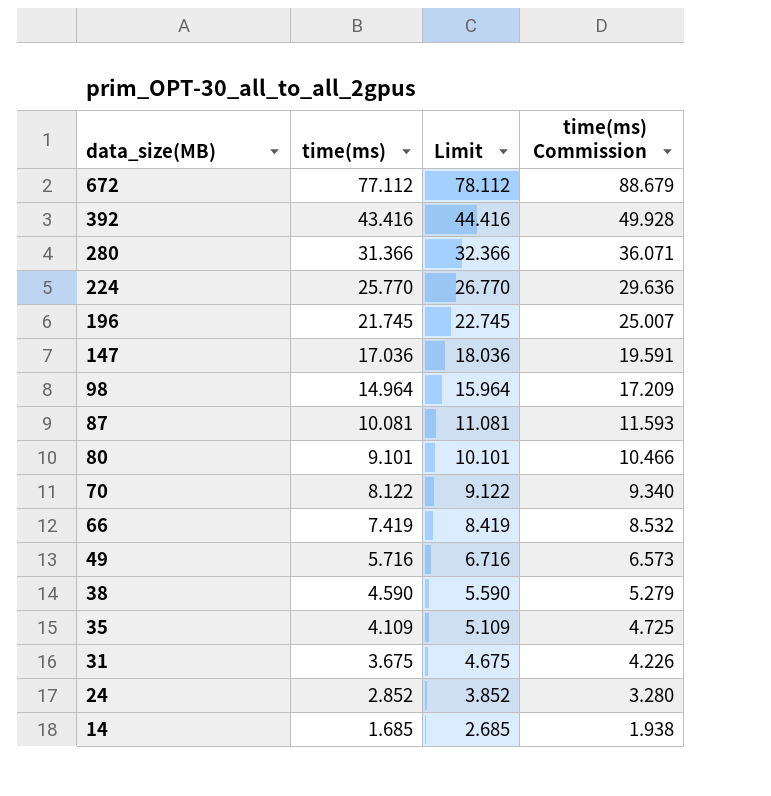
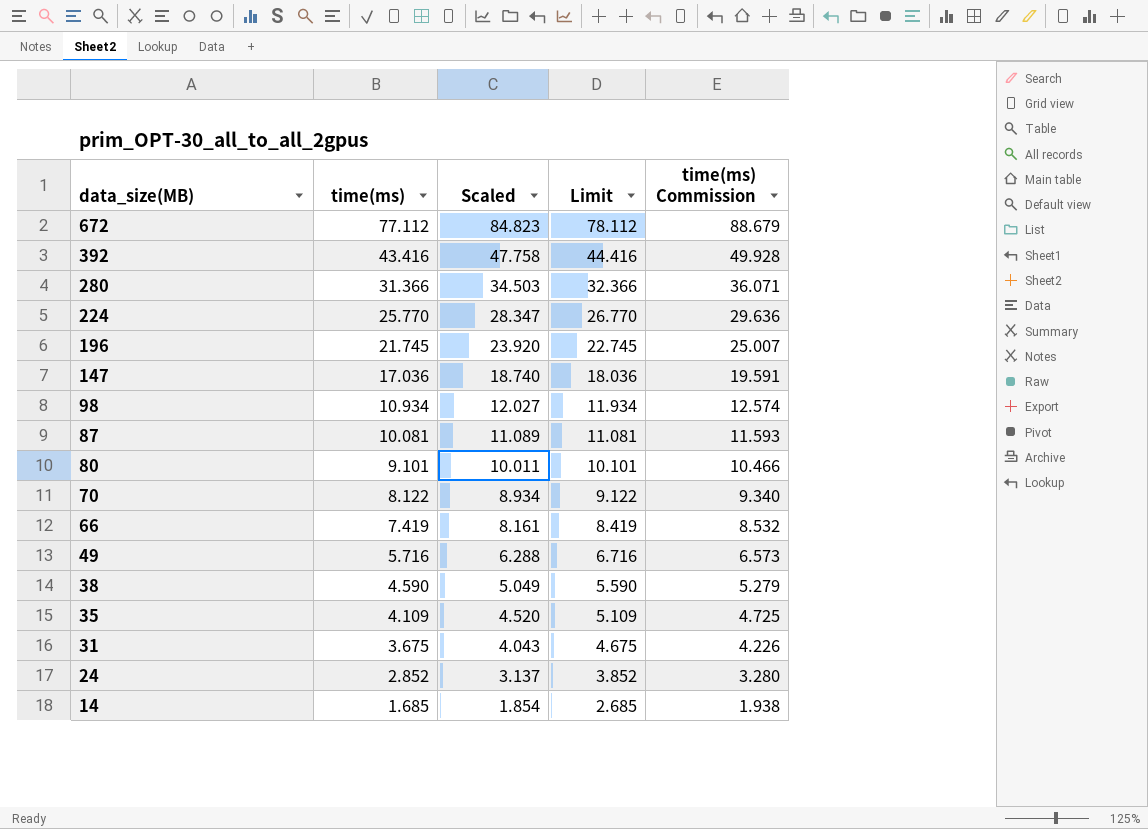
column Scaled | formula: none -> [time(ms)] * 1.1
98 | time(ms): 14.964 -> 10.934
98 | Limit: 15.964 -> 11.934
98 | time(ms) Commission: 17.209 -> 12.574

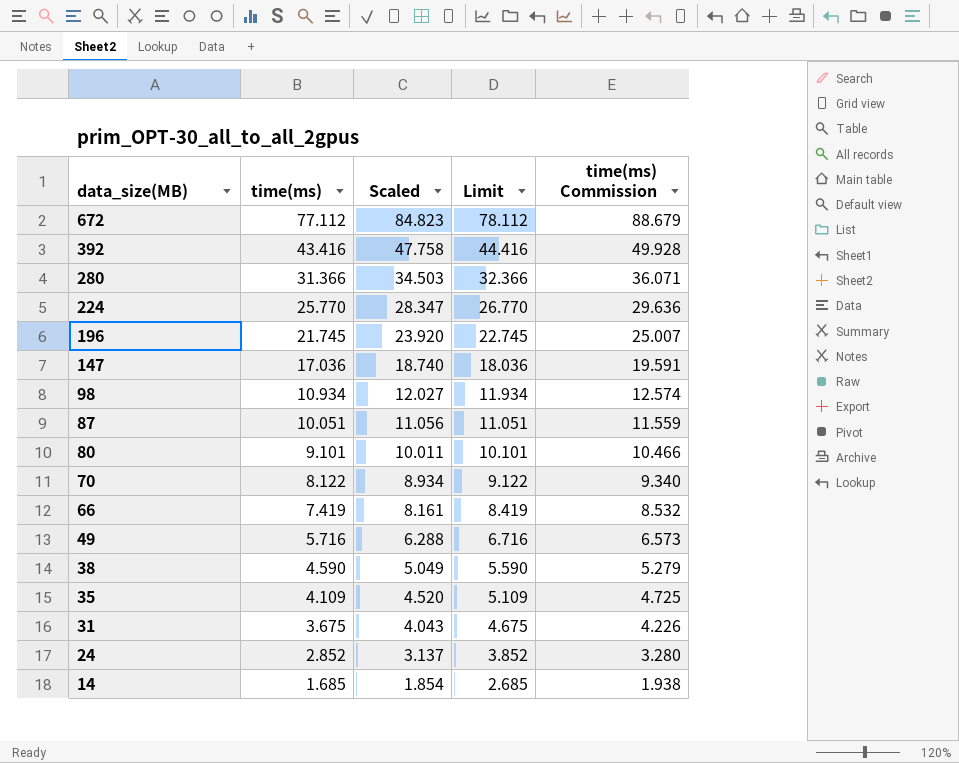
87 | time(ms): 10.081 -> 10.051
87 | Scaled: 11.089 -> 11.056
87 | Limit: 11.081 -> 11.051
87 | time(ms) Commission: 11.593 -> 11.559

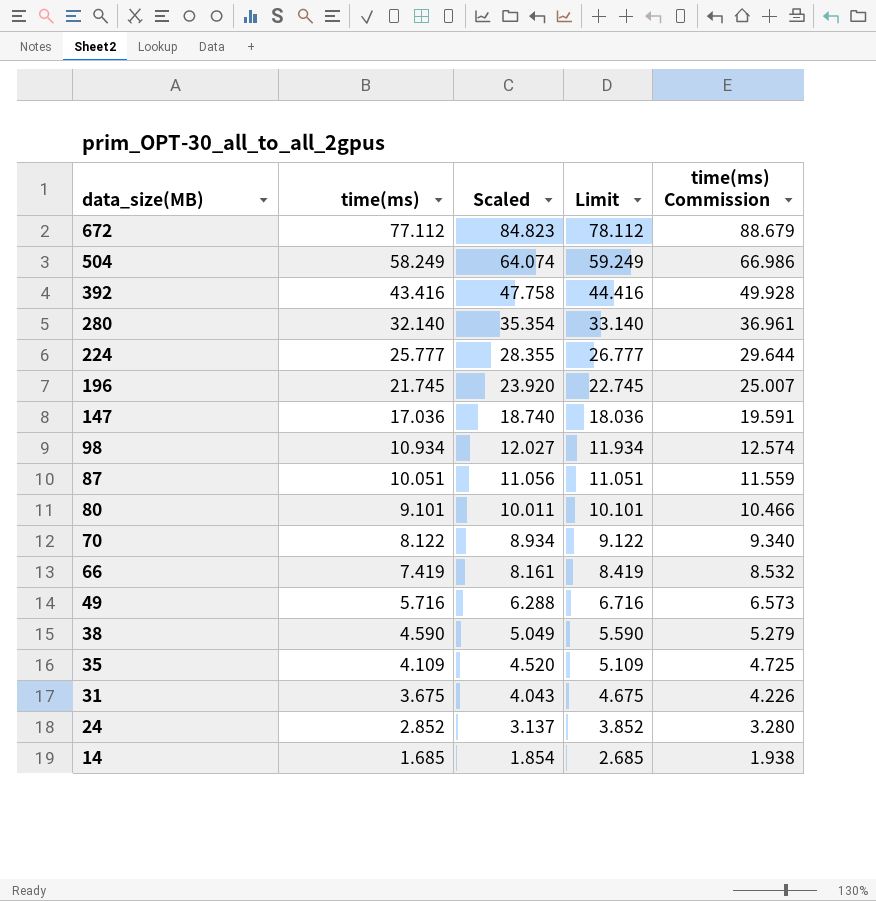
row 504: none -> 58.249 | 64.074 | 59.249 | 66.986
280 | time(ms): 31.366 -> 32.140
280 | Scaled: 34.503 -> 35.354
280 | Limit: 32.366 -> 33.140
280 | time(ms) Commission: 36.071 -> 36.961
224 | time(ms): 25.770 -> 25.777
224 | Scaled: 28.347 -> 28.355
224 | Limit: 26.770 -> 26.777
224 | time(ms) Commission: 29.636 -> 29.644

